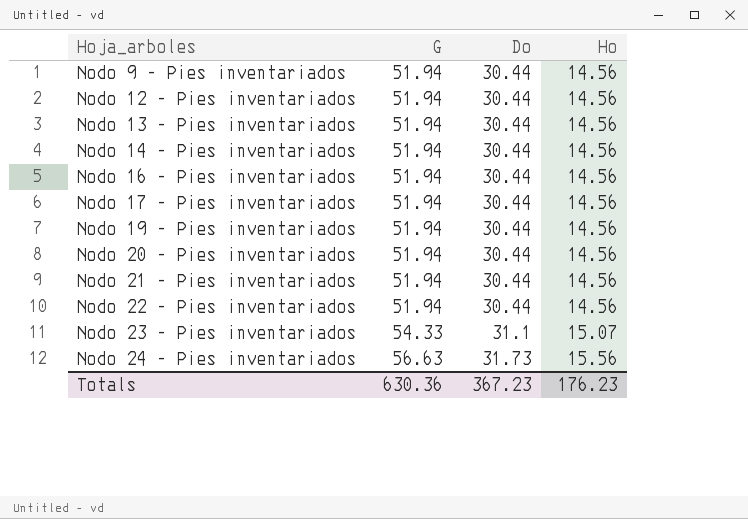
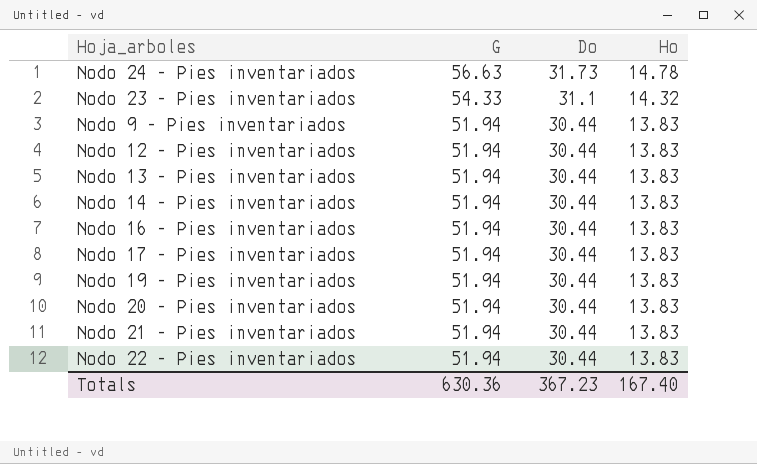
row order: Hoja_arboles ascending -> G descending
Nodo 24 - Pies inventariados | Ho: 15.56 -> 14.78
Nodo 23 - Pies inventariados | Ho: 15.07 -> 14.32
Nodo 9 - Pies inventariados | Ho: 14.56 -> 13.83
Nodo 12 - Pies inventariados | Ho: 14.56 -> 13.83
Nodo 13 - Pies inventariados | Ho: 14.56 -> 13.83
Nodo 14 - Pies inventariados | Ho: 14.56 -> 13.83
Nodo 16 - Pies inventariados | Ho: 14.56 -> 13.83
Nodo 17 - Pies inventariados | Ho: 14.56 -> 13.83
Nodo 19 - Pies inventariados | Ho: 14.56 -> 13.83
Nodo 20 - Pies inventariados | Ho: 14.56 -> 13.83
Nodo 21 - Pies inventariados | Ho: 14.56 -> 13.83
Nodo 22 - Pies inventariados | Ho: 14.56 -> 13.83
Totals | Ho: 176.23 -> 167.40

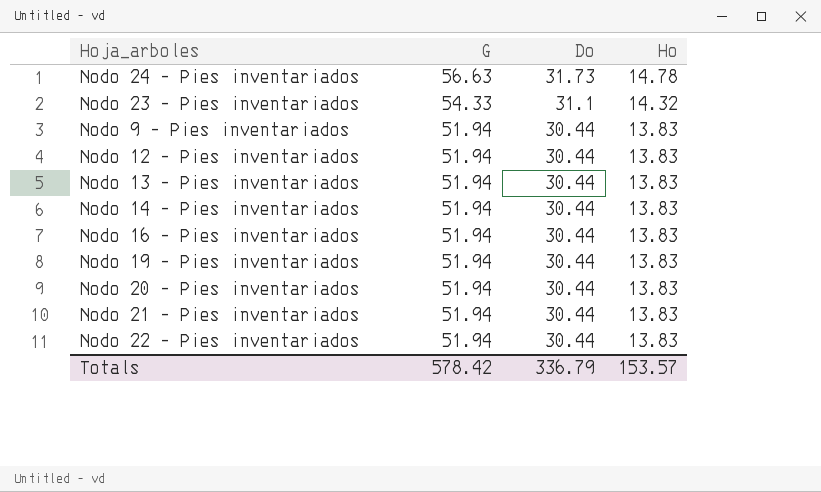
row Nodo 17 - Pies inventariados: 51.94 | 30.44 | 13.83 -> none
Totals | G: 630.36 -> 578.42
Totals | Do: 367.23 -> 336.79
Totals | Ho: 167.40 -> 153.57

